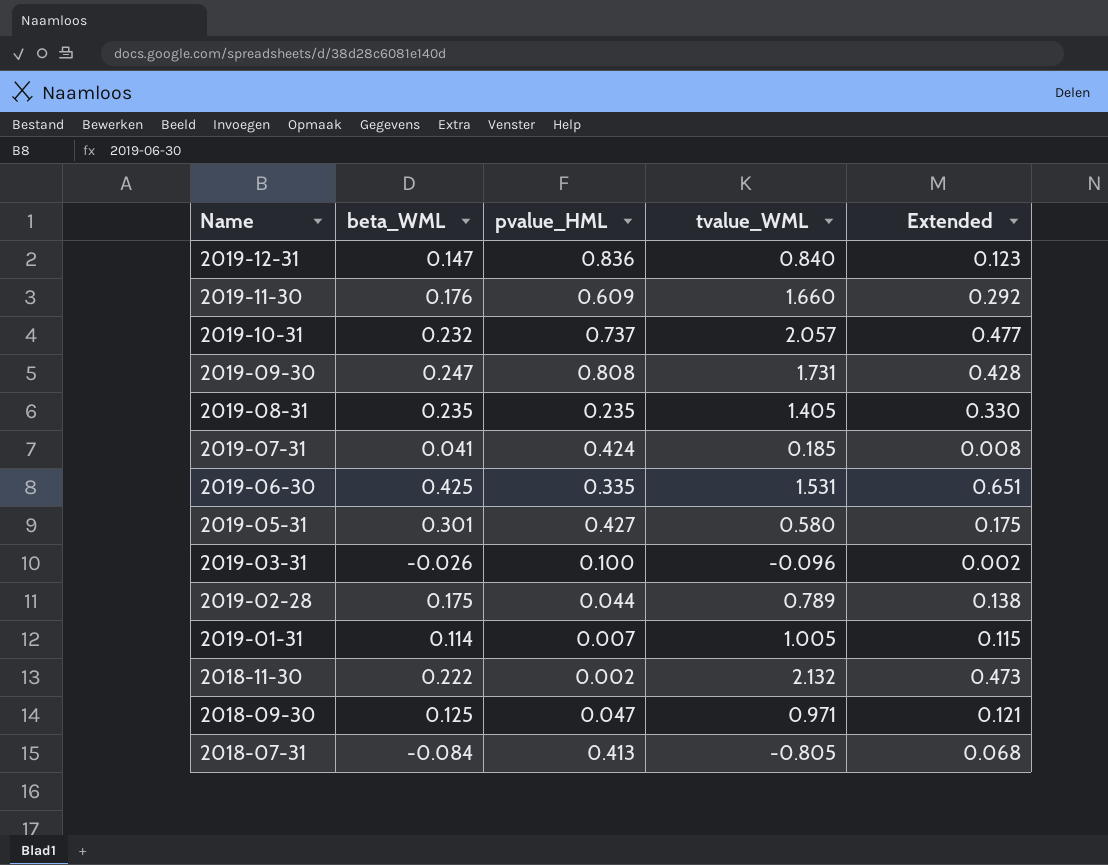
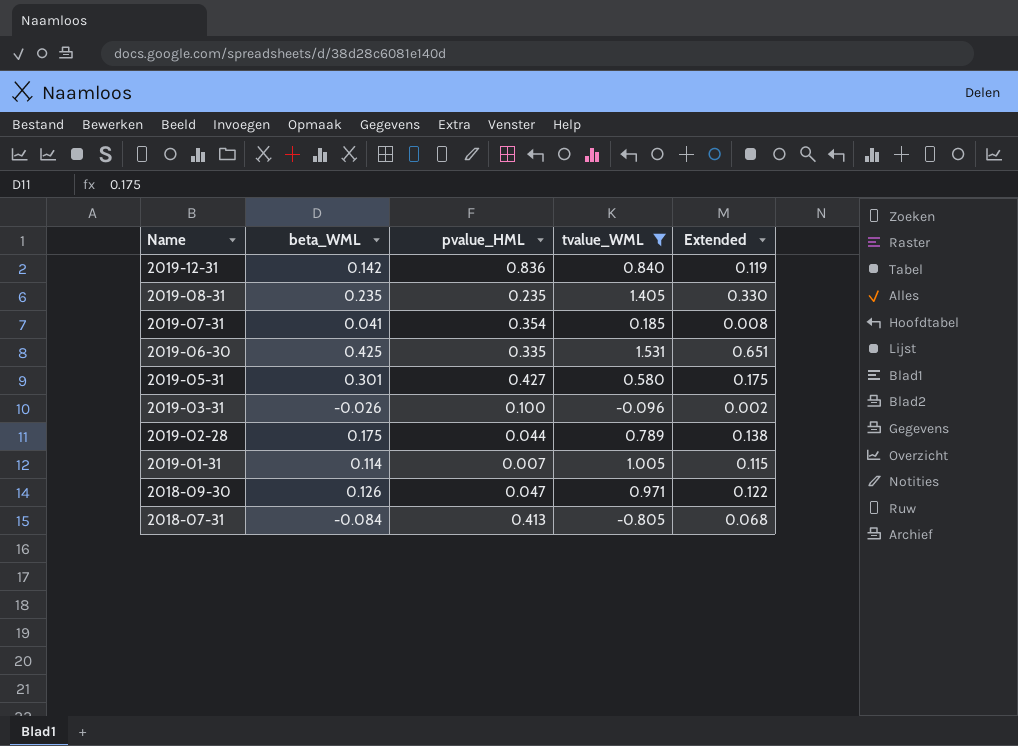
filter: none -> tvalue_WML <= 1.531
2019-12-31 | beta_WML: 0.147 -> 0.142
2019-12-31 | Extended: 0.123 -> 0.119
2019-07-31 | pvalue_HML: 0.424 -> 0.354
2018-09-30 | beta_WML: 0.125 -> 0.126
2018-09-30 | Extended: 0.121 -> 0.122

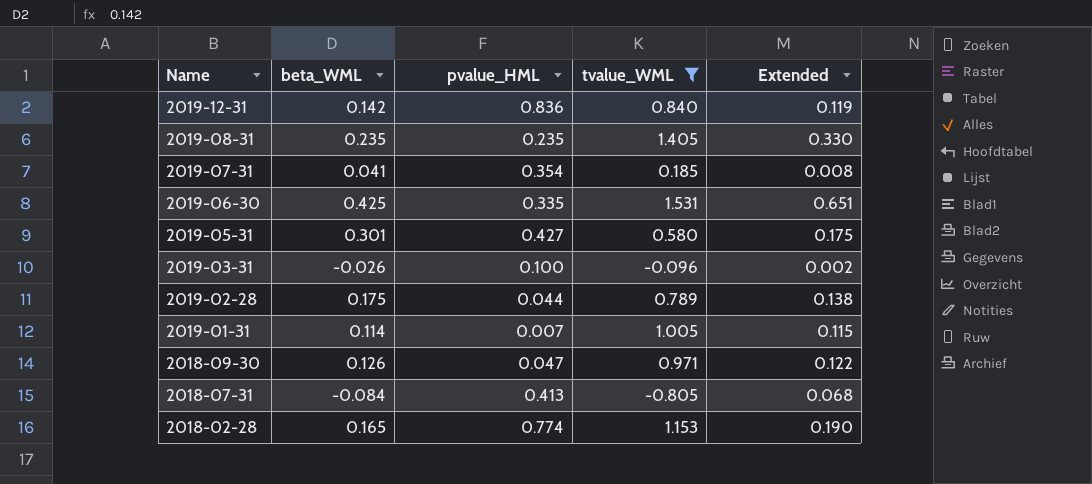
row 2018-02-28: none -> 0.165 | 0.774 | 1.153 | 0.190

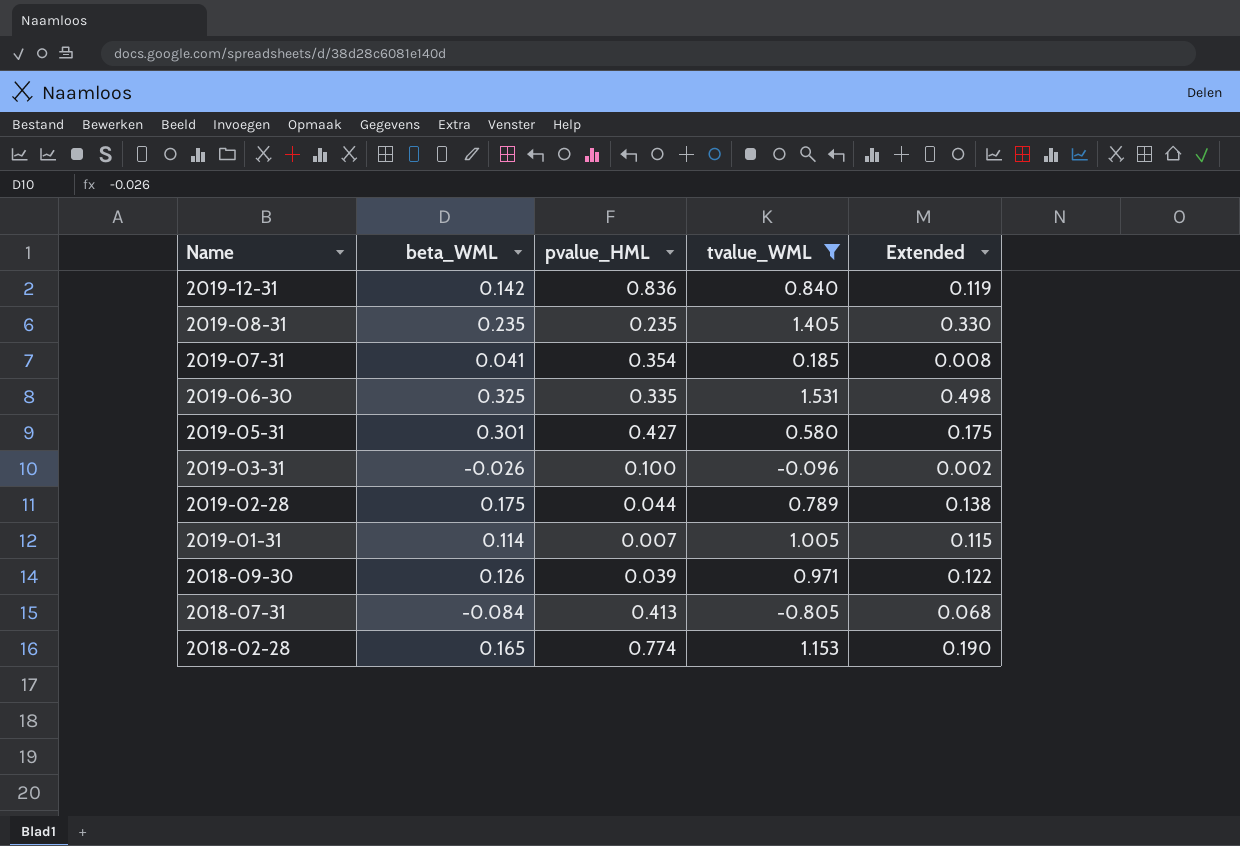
2019-06-30 | beta_WML: 0.425 -> 0.325
2019-06-30 | Extended: 0.651 -> 0.498
2018-09-30 | pvalue_HML: 0.047 -> 0.039

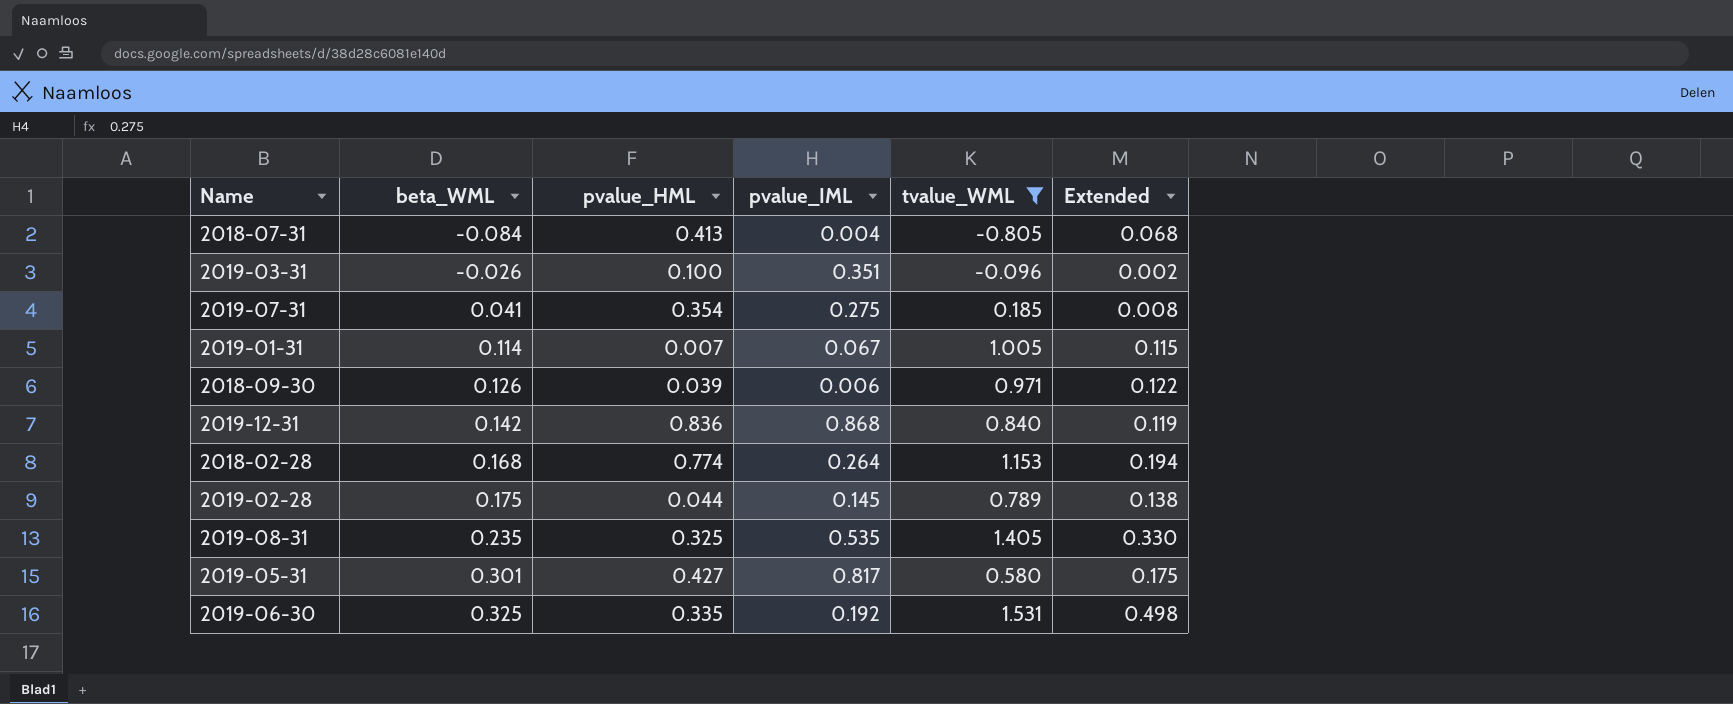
row order: Name descending -> beta_WML ascending
column pvalue_IML | position: none -> 4
2018-02-28 | beta_WML: 0.165 -> 0.168
2018-02-28 | Extended: 0.190 -> 0.194
2019-08-31 | pvalue_HML: 0.235 -> 0.325

